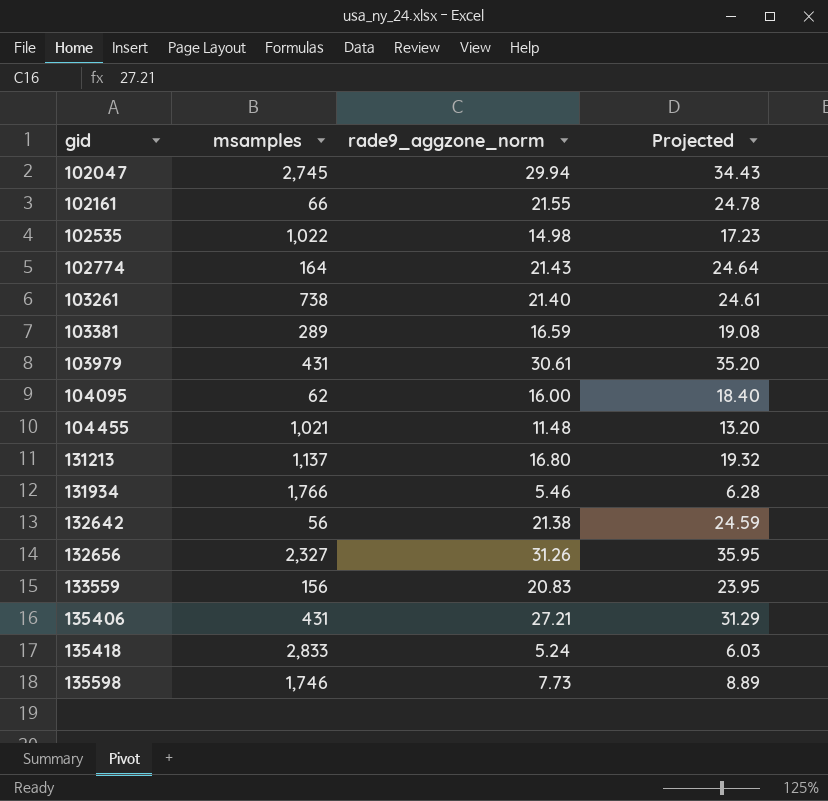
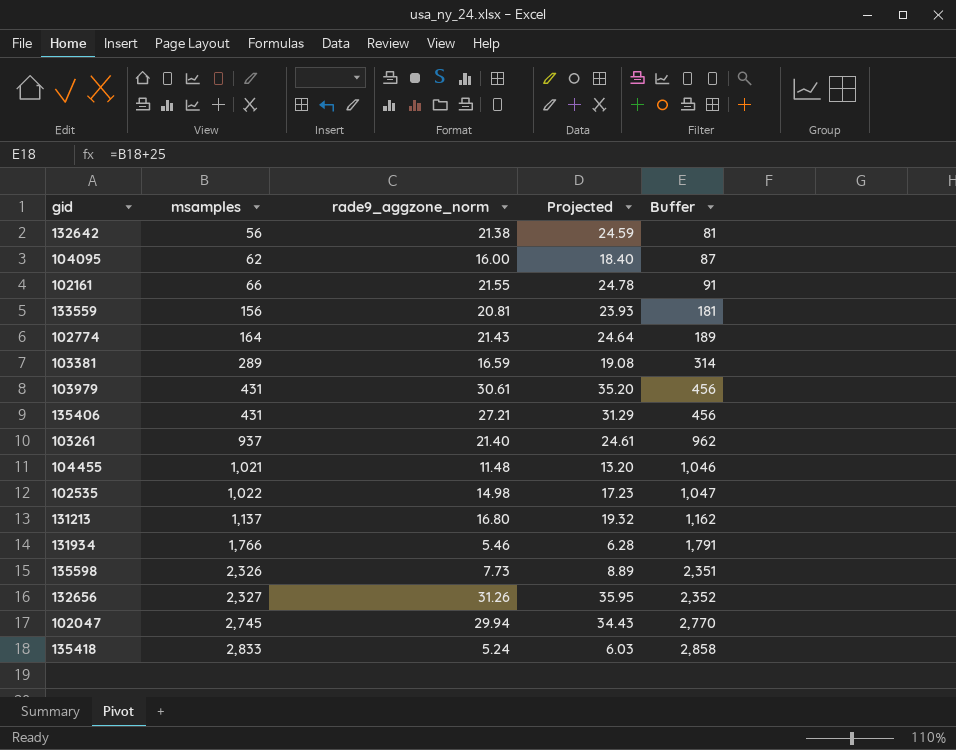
row order: gid ascending -> msamples ascending
column Buffer | formula: none -> [msamples] + 25
133559 | rade9_aggzone_norm: 20.83 -> 20.81
133559 | Projected: 23.95 -> 23.93
103261 | msamples: 738 -> 937
135598 | msamples: 1,746 -> 2,326

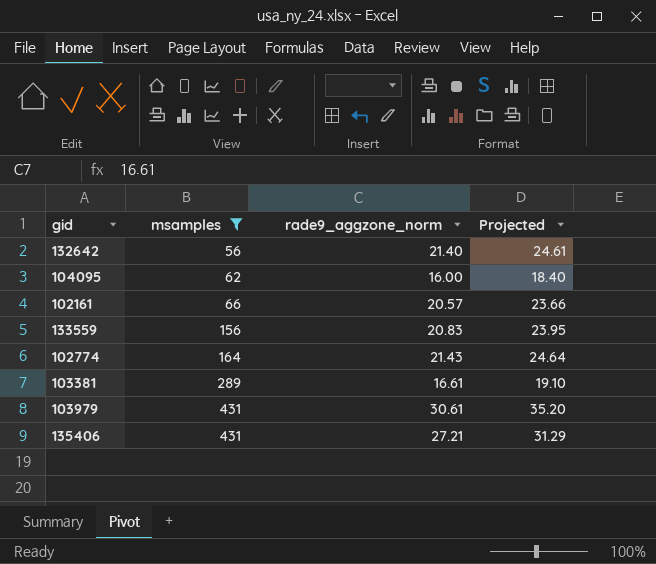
filter: none -> msamples <= 431
column Buffer | formula: [msamples] + 25 -> none
132642 | rade9_aggzone_norm: 21.38 -> 21.40
132642 | Projected: 24.59 -> 24.61
102161 | rade9_aggzone_norm: 21.55 -> 20.57
102161 | Projected: 24.78 -> 23.66
133559 | rade9_aggzone_norm: 20.81 -> 20.83
133559 | Projected: 23.93 -> 23.95
103381 | rade9_aggzone_norm: 16.59 -> 16.61
103381 | Projected: 19.08 -> 19.10

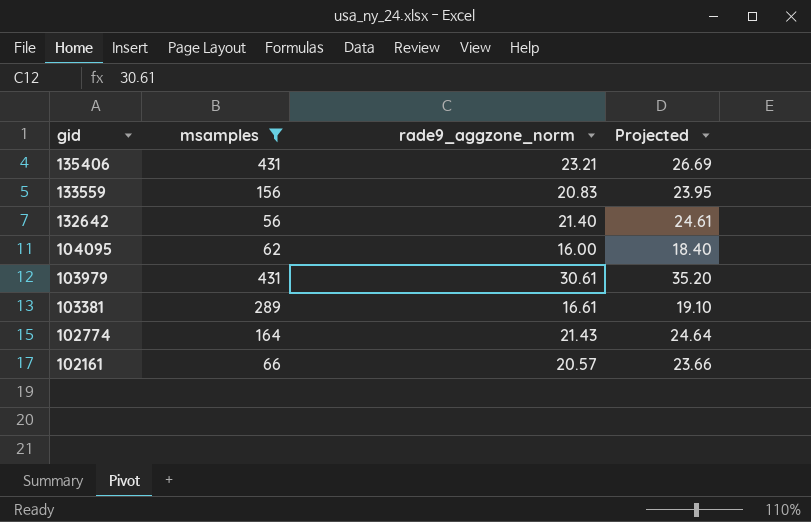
row order: msamples ascending -> gid descending
135406 | rade9_aggzone_norm: 27.21 -> 23.21
135406 | Projected: 31.29 -> 26.69

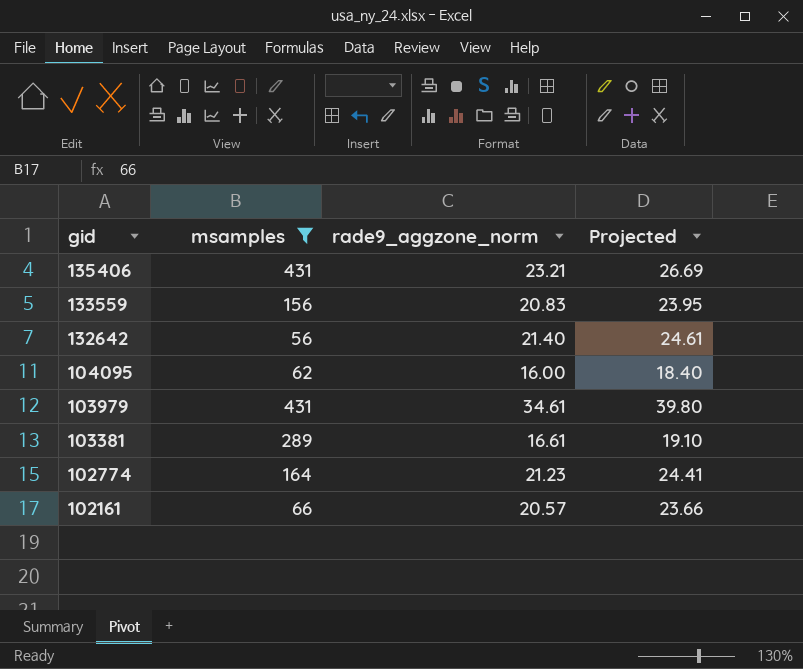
103979 | rade9_aggzone_norm: 30.61 -> 34.61
103979 | Projected: 35.20 -> 39.80
102774 | rade9_aggzone_norm: 21.43 -> 21.23
102774 | Projected: 24.64 -> 24.41

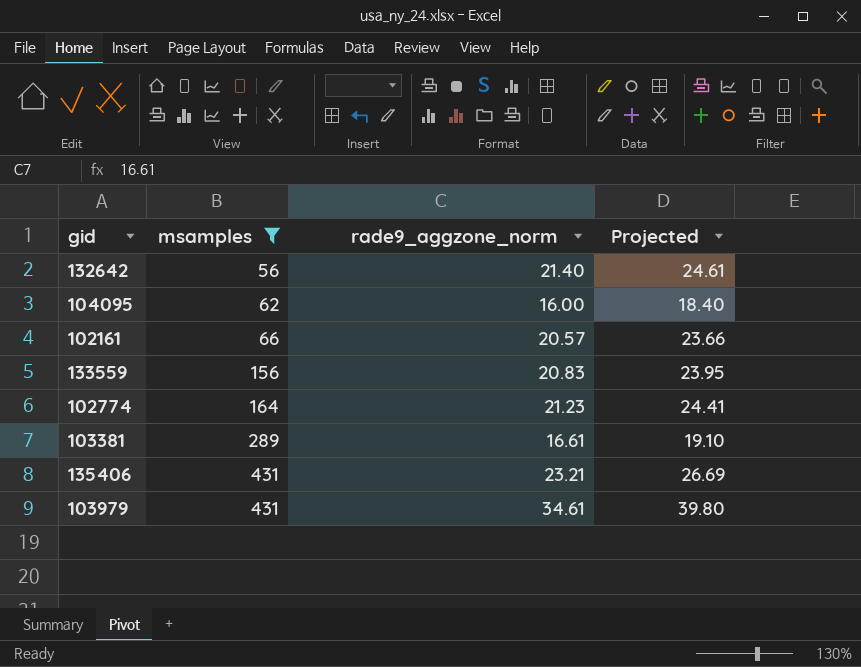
row order: gid descending -> msamples ascending

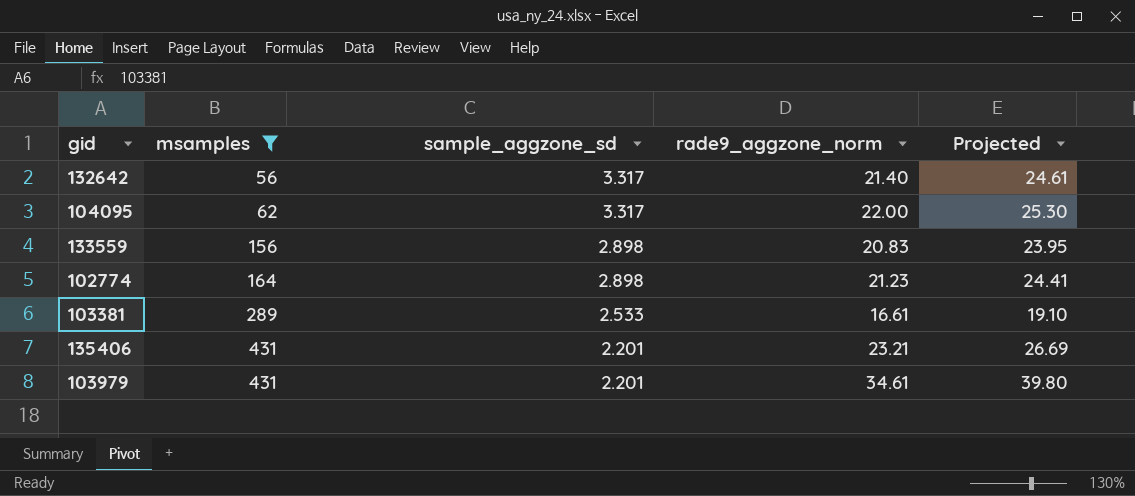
column sample_aggzone_sd | position: none -> 3
row 102161: 66 | 20.57 | 23.66 -> none
104095 | rade9_aggzone_norm: 16.00 -> 22.00
104095 | Projected: 18.40 -> 25.30

